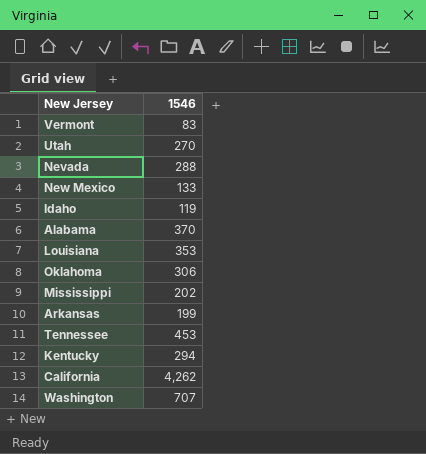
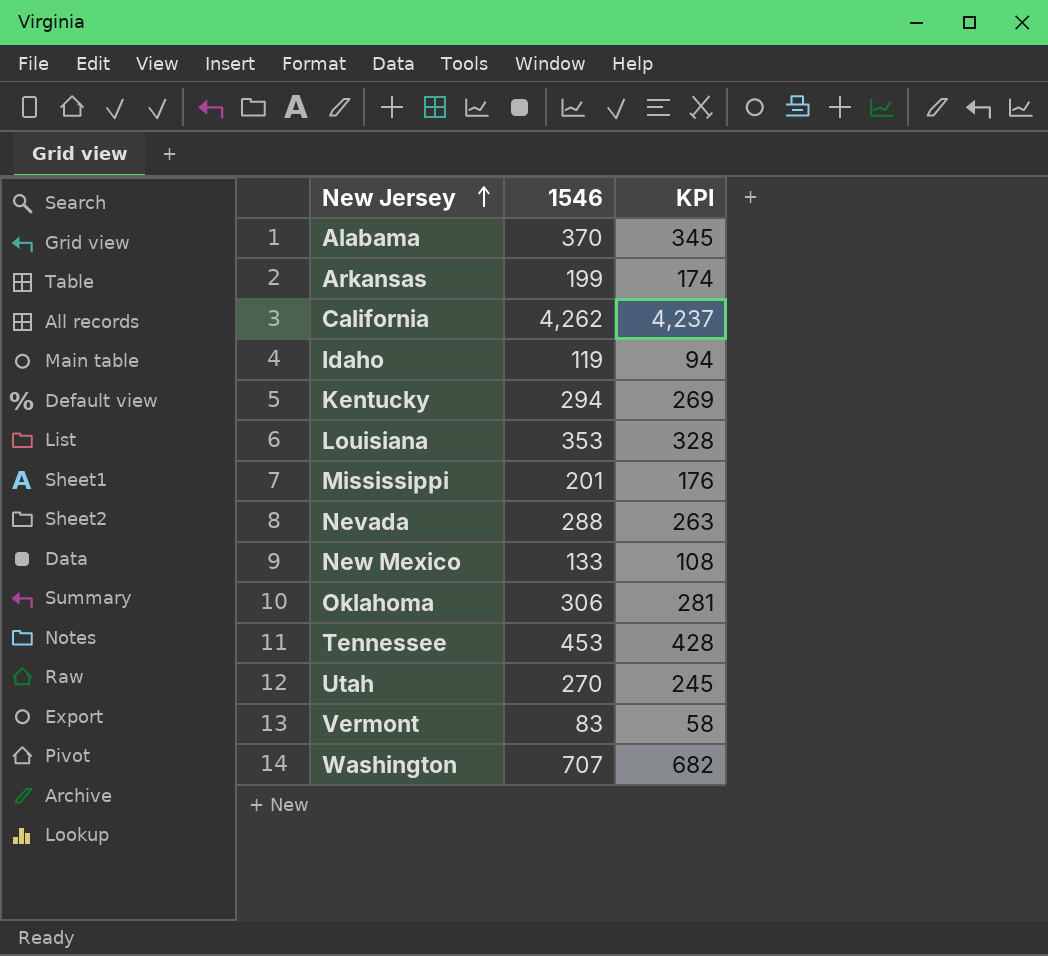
row order: none -> New Jersey ascending
column KPI | formula: none -> [1546] - 25
Mississippi | 1546: 202 -> 201

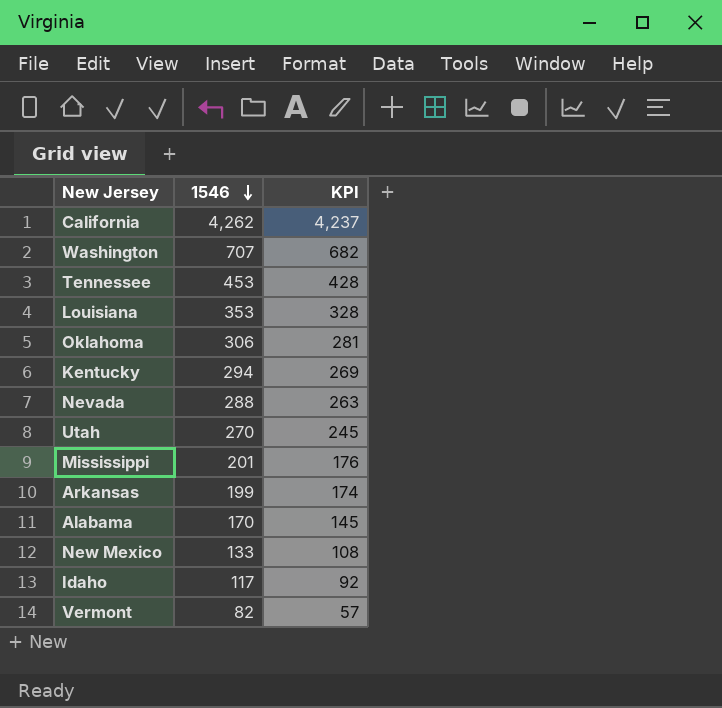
row order: New Jersey ascending -> 1546 descending
Alabama | 1546: 370 -> 170
Alabama | KPI: 345 -> 145
Idaho | 1546: 119 -> 117
Idaho | KPI: 94 -> 92
Vermont | 1546: 83 -> 82
Vermont | KPI: 58 -> 57

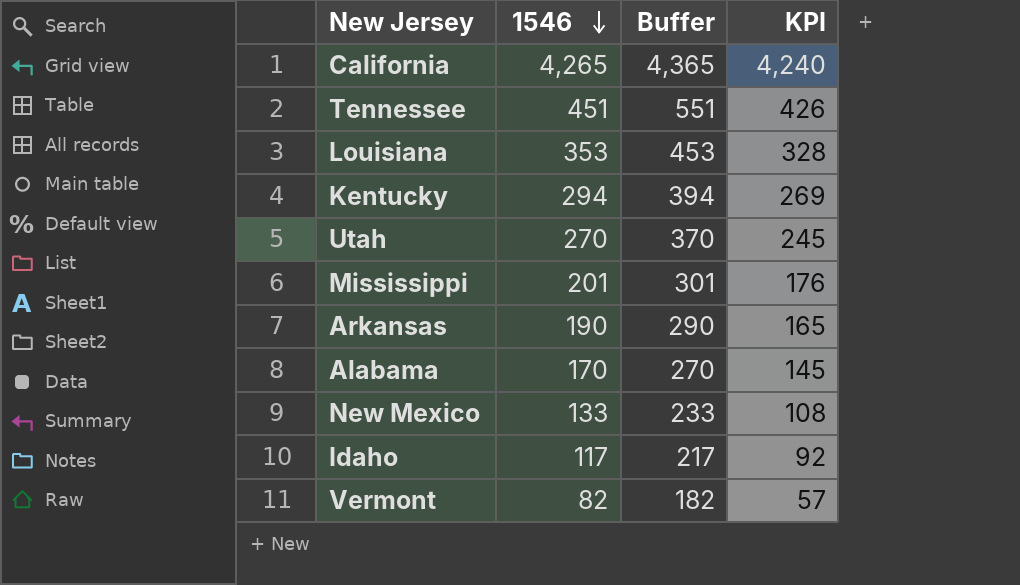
column Buffer | formula: none -> [1546] + 100
row Washington: 707 | 682 -> none
row Oklahoma: 306 | 281 -> none
row Nevada: 288 | 263 -> none
California | 1546: 4,262 -> 4,265
California | KPI: 4,237 -> 4,240
Tennessee | 1546: 453 -> 451
Tennessee | KPI: 428 -> 426
Arkansas | 1546: 199 -> 190
Arkansas | KPI: 174 -> 165

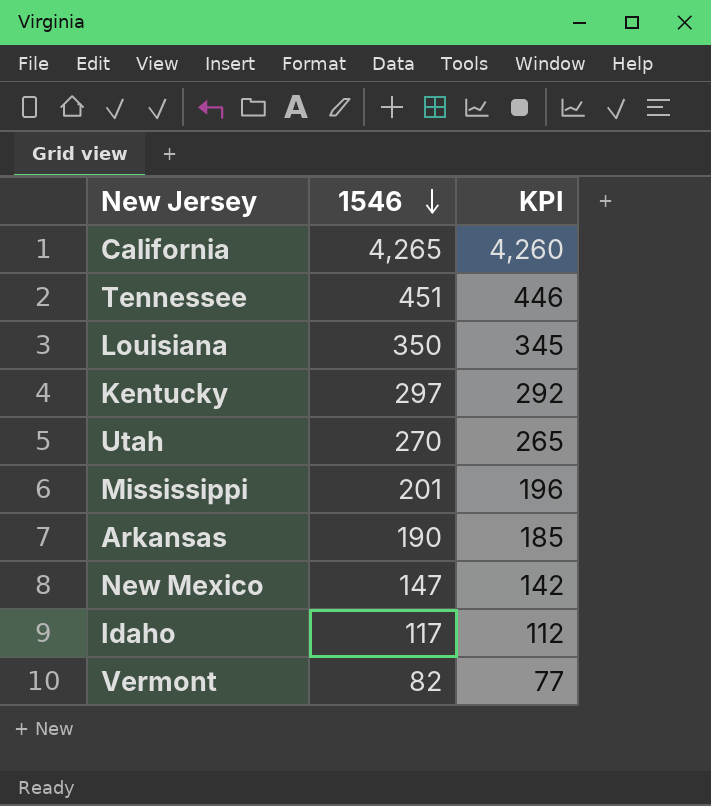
column Buffer | formula: [1546] + 100 -> none
column KPI | formula: [1546] - 25 -> [1546] - 5
row Alabama: 170 | 270 | 145 -> none
Louisiana | 1546: 353 -> 350
Kentucky | 1546: 294 -> 297
New Mexico | 1546: 133 -> 147

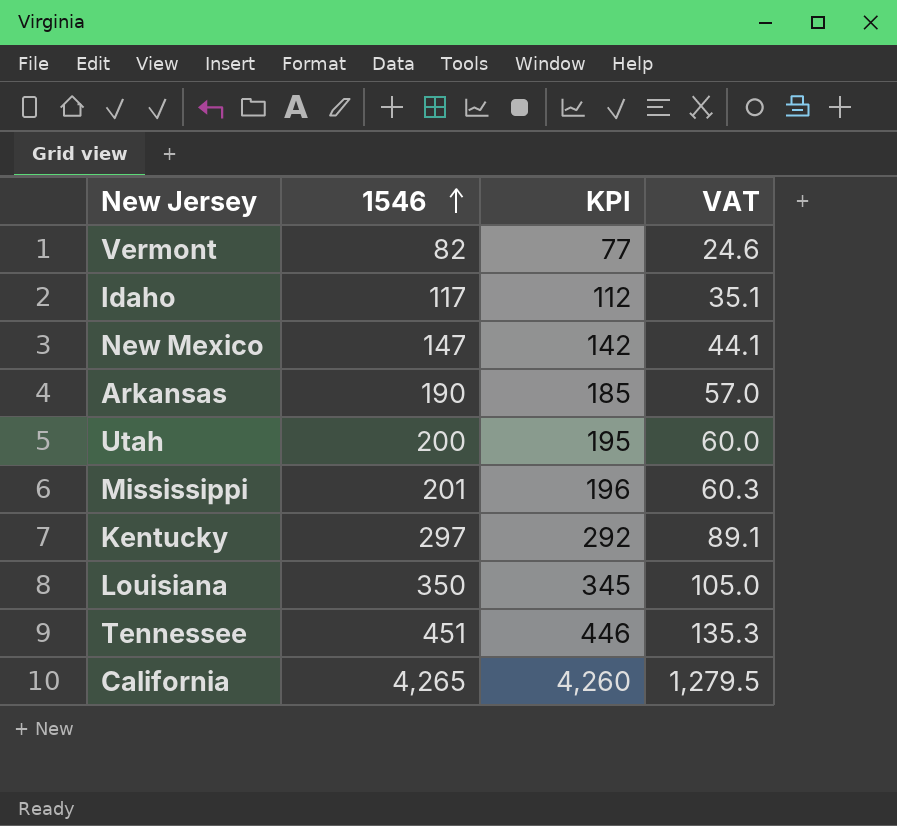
row order: 1546 descending -> 1546 ascending
column VAT | formula: none -> [1546] * 0.3
Utah | 1546: 270 -> 200
Utah | KPI: 265 -> 195

